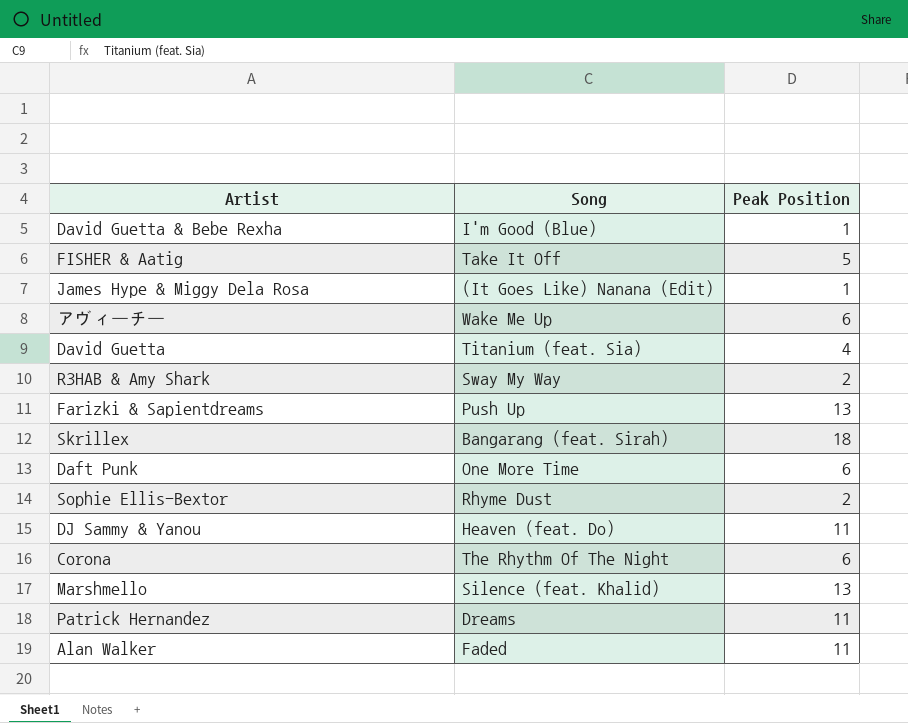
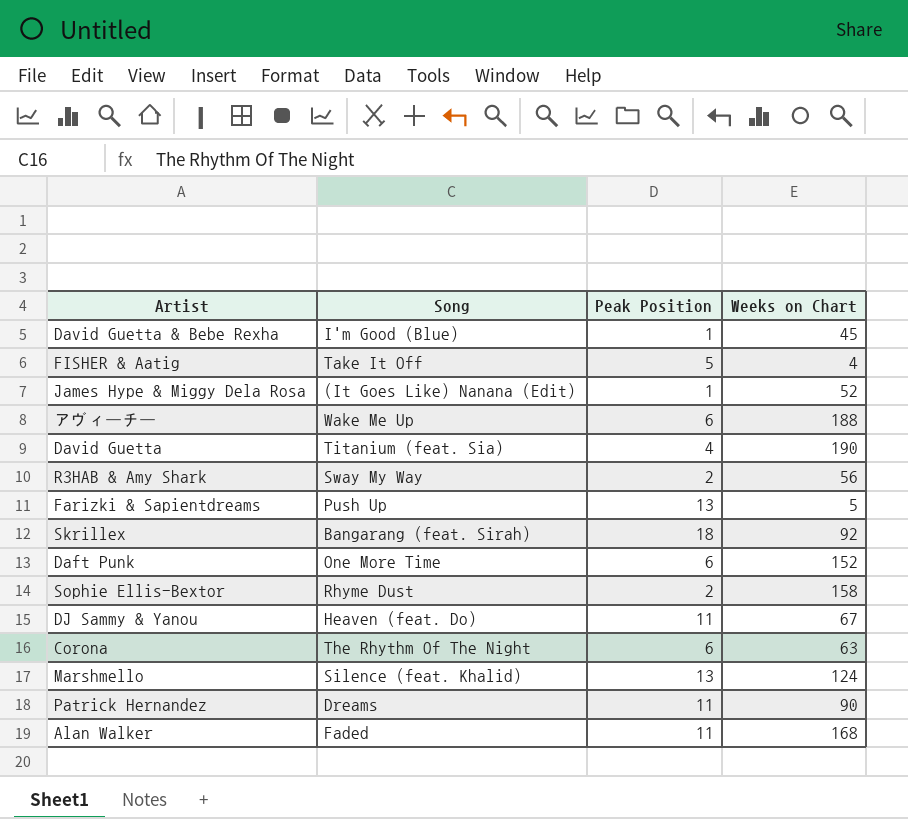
column Weeks on Chart | position: none -> 4

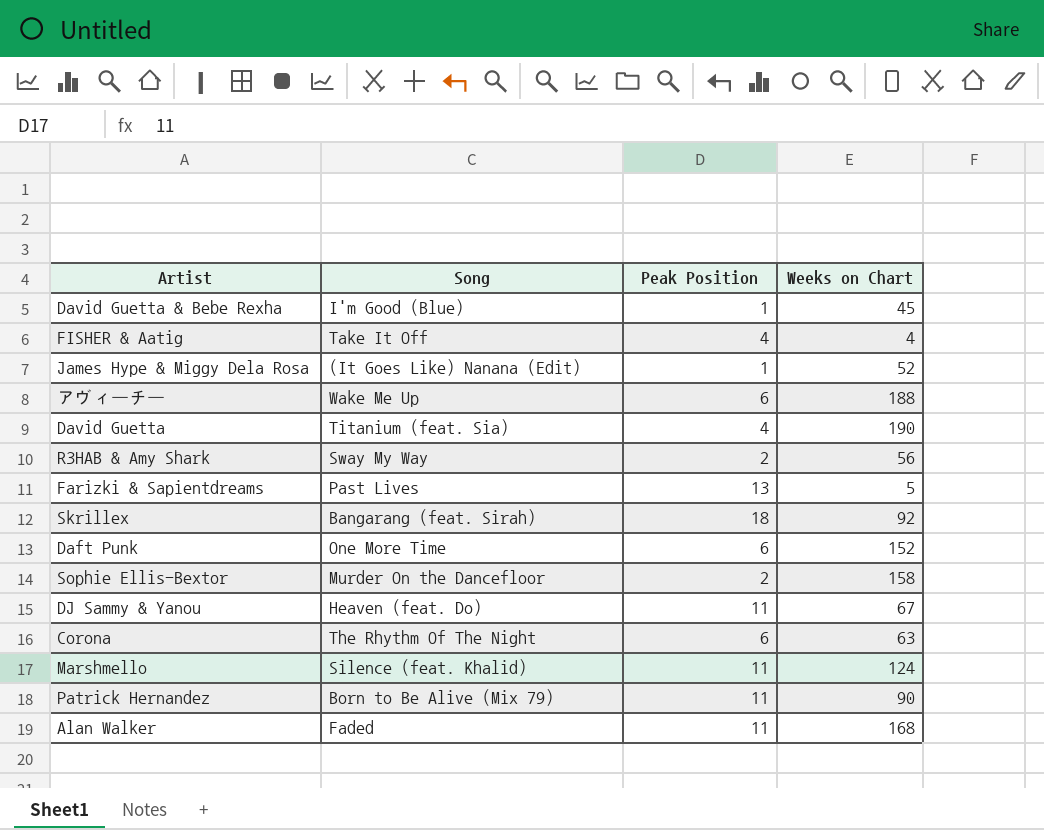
FISHER & Aatig | Peak Position: 5 -> 4
Farizki & Sapientdreams | Song: Push Up -> Past Lives
Sophie Ellis-Bextor | Song: Rhyme Dust -> Murder On the Dancefloor
Marshmello | Peak Position: 13 -> 11
Patrick Hernandez | Song: Dreams -> Born to Be Alive (Mix 79)

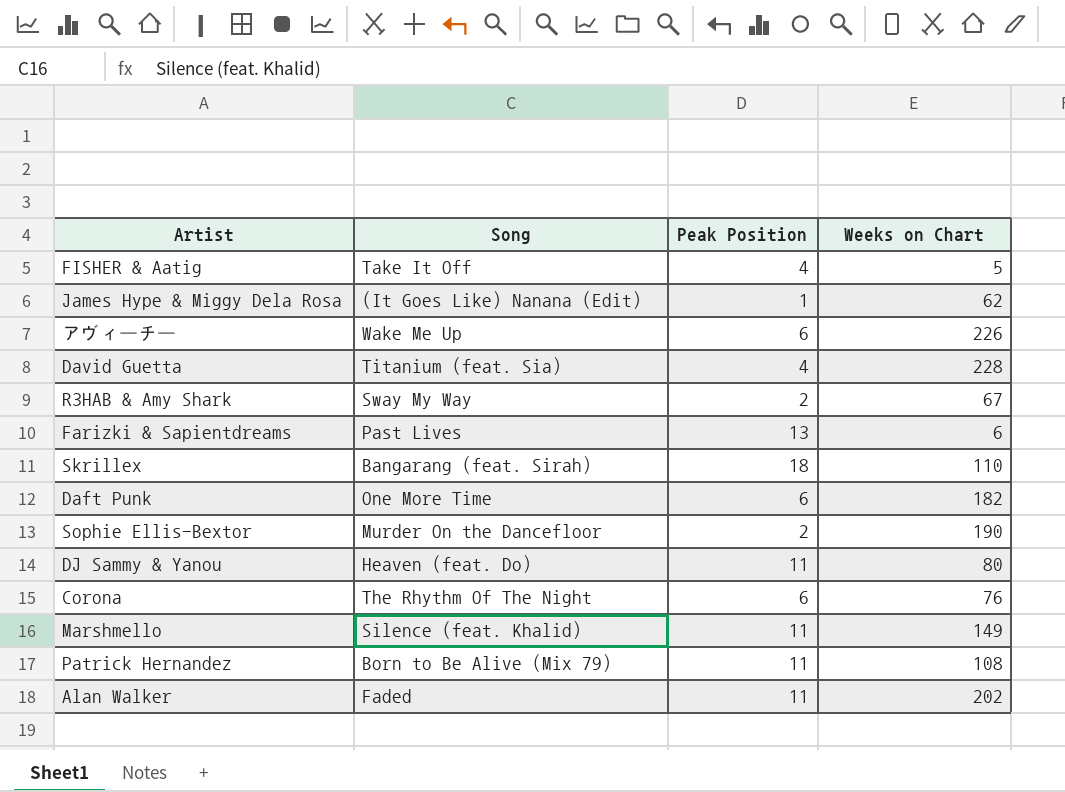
row David Guetta & Bebe Rexha: I'm Good (Blue) | 1 | 45 -> none
FISHER & Aatig | Weeks on Chart: 4 -> 5
James Hype & Miggy Dela Rosa | Weeks on Chart: 52 -> 62
アヴィーチー | Weeks on Chart: 188 -> 226
David Guetta | Weeks on Chart: 190 -> 228
R3HAB & Amy Shark | Weeks on Chart: 56 -> 67
Farizki & Sapientdreams | Weeks on Chart: 5 -> 6
Skrillex | Weeks on Chart: 92 -> 110
Daft Punk | Weeks on Chart: 152 -> 182
Sophie Ellis-Bextor | Weeks on Chart: 158 -> 190
DJ Sammy & Yanou | Weeks on Chart: 67 -> 80
Corona | Weeks on Chart: 63 -> 76
Marshmello | Weeks on Chart: 124 -> 149
Patrick Hernandez | Weeks on Chart: 90 -> 108
Alan Walker | Weeks on Chart: 168 -> 202

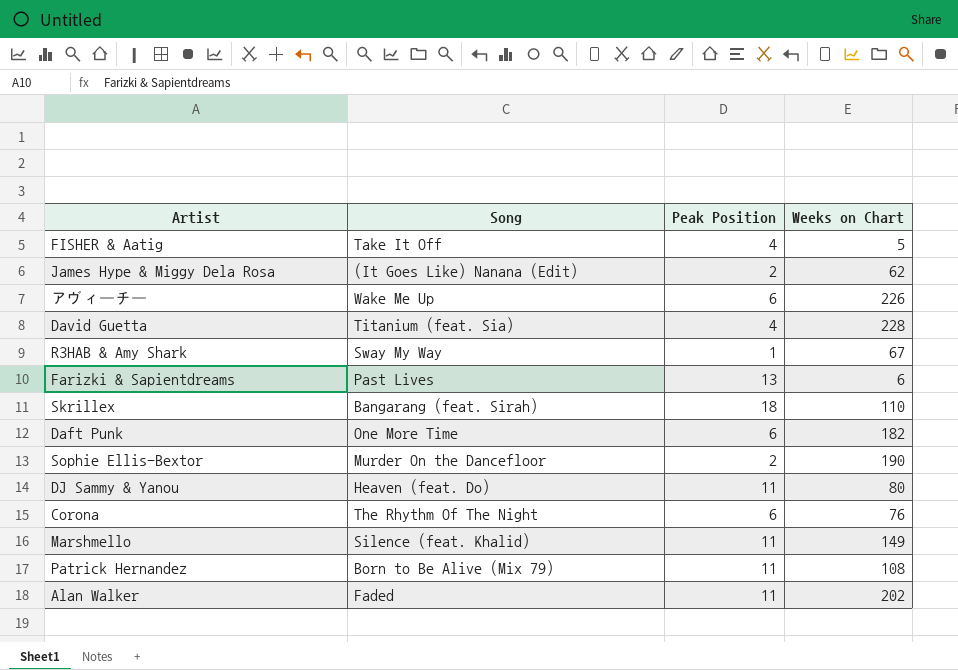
James Hype & Miggy Dela Rosa | Peak Position: 1 -> 2
R3HAB & Amy Shark | Peak Position: 2 -> 1

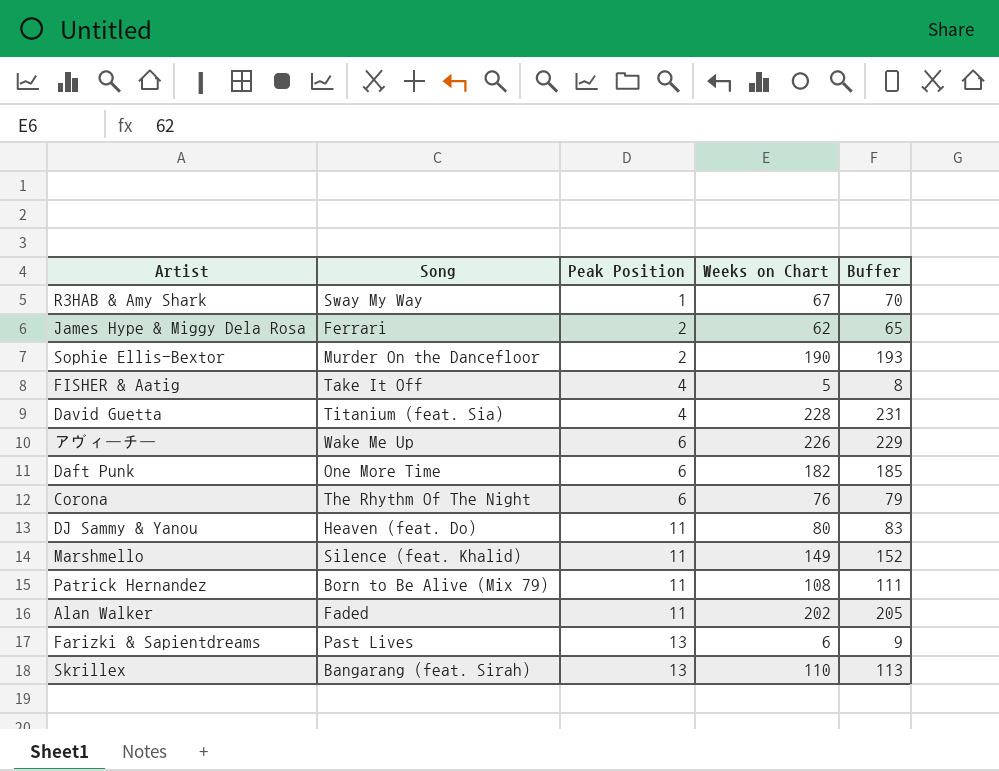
row order: none -> Peak Position ascending
column Buffer | formula: none -> [Weeks on Chart] + 3
James Hype & Miggy Dela Rosa | Song: (It Goes Like) Nanana (Edit) -> Ferrari
Skrillex | Peak Position: 18 -> 13

